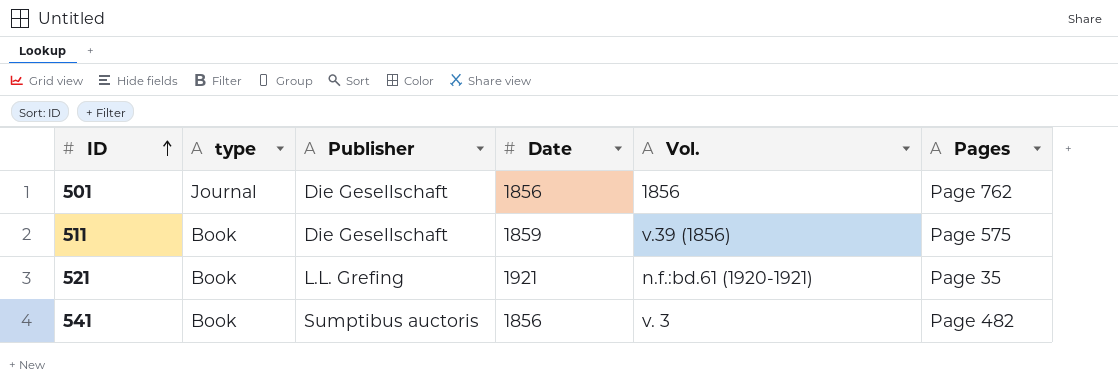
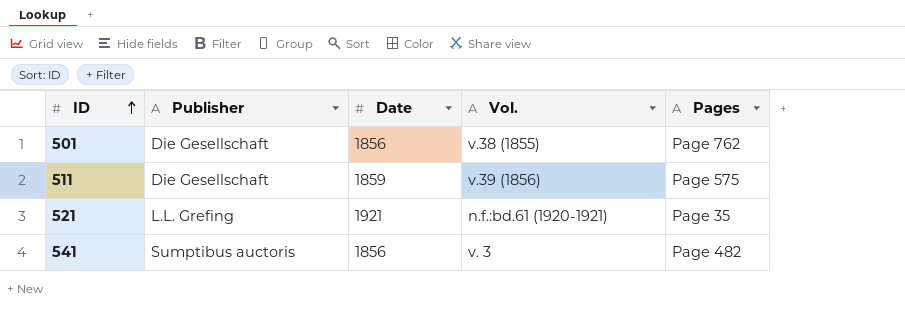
column type | position: 2 -> none
501 | Vol.: 1856 -> v.38 (1855)

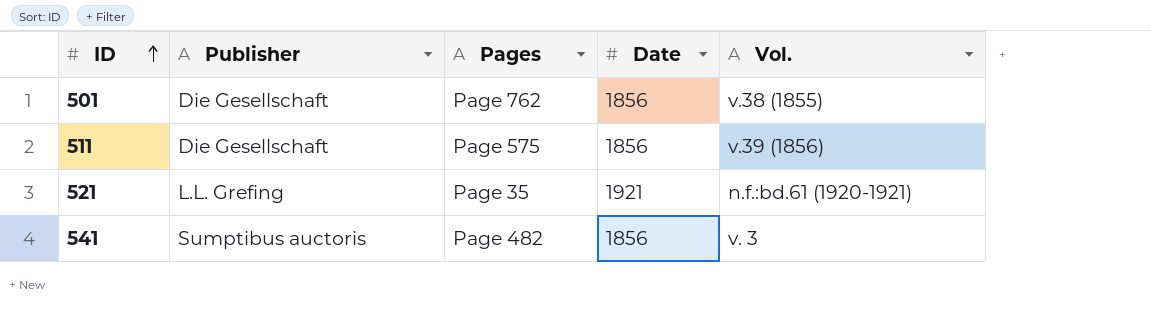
column Pages | position: 5 -> 3
511 | Date: 1859 -> 1856

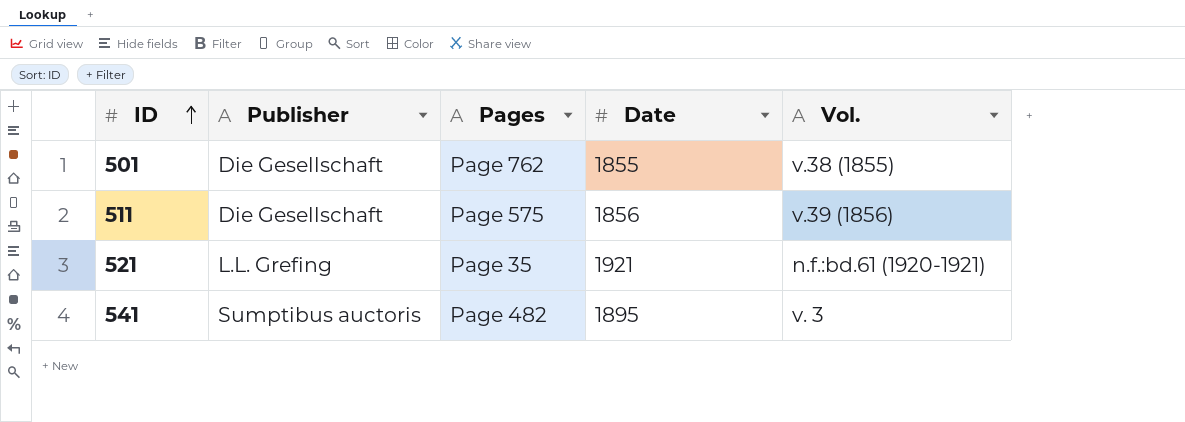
501 | Date: 1856 -> 1855
541 | Date: 1856 -> 1895

